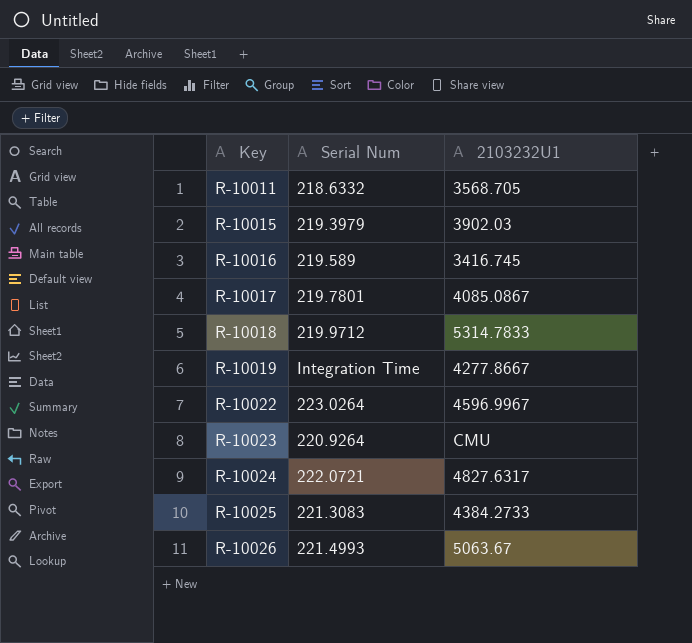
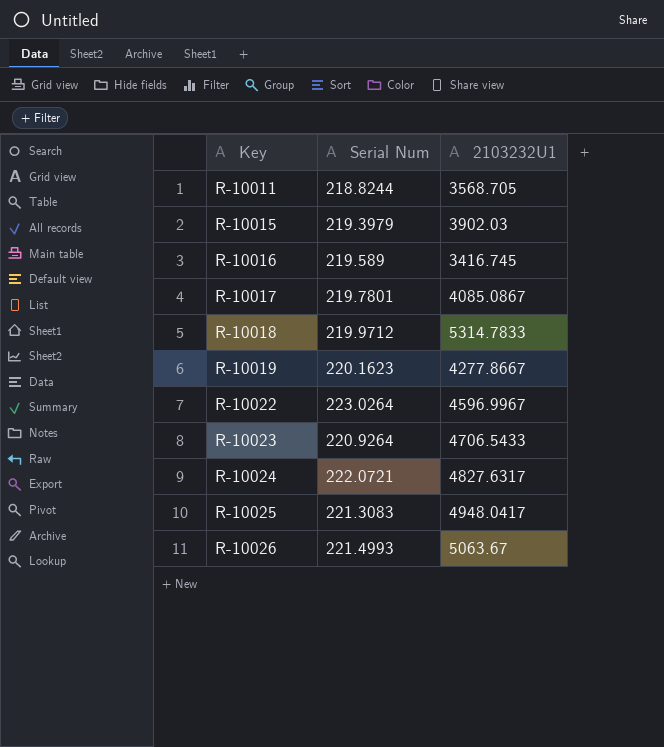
R-10011 | Serial Num: 218.6332 -> 218.8244
R-10019 | Serial Num: Integration Time -> 220.1623
R-10023 | 2103232U1: CMU -> 4706.5433
R-10025 | 2103232U1: 4384.2733 -> 4948.0417

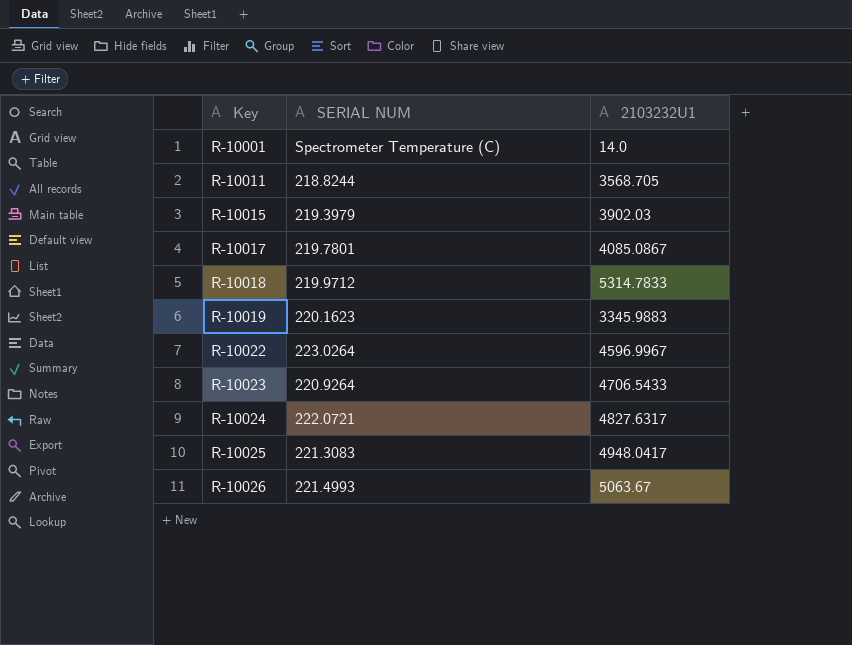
column name: Serial Num -> SERIAL NUM
row R-10016: 219.589 | 3416.745 -> none
row R-10001: none -> Spectrometer Temperature (C) | 14.0
R-10019 | 2103232U1: 4277.8667 -> 3345.9883

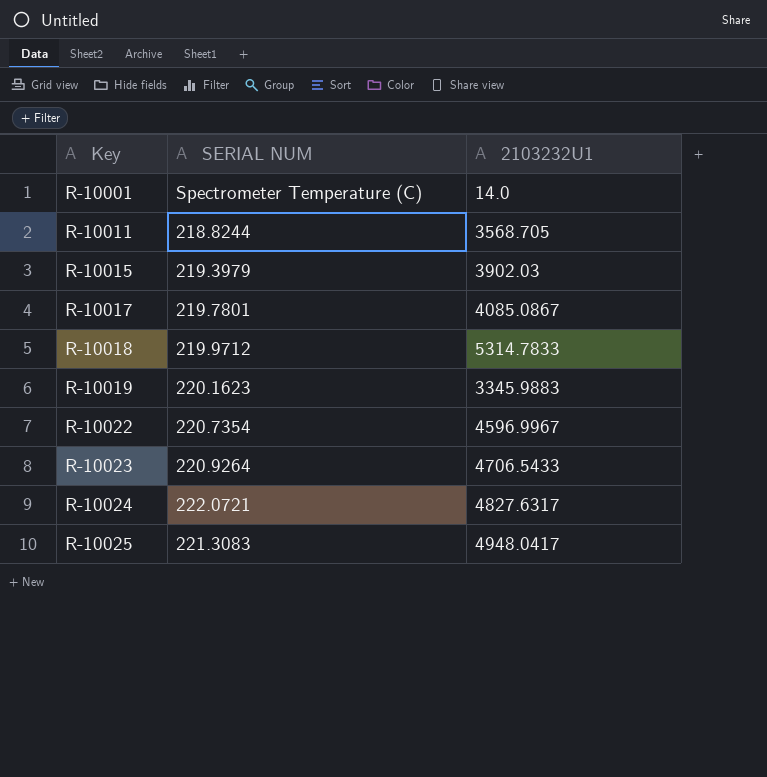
row R-10026: 221.4993 | 5063.67 -> none
R-10022 | SERIAL NUM: 223.0264 -> 220.7354

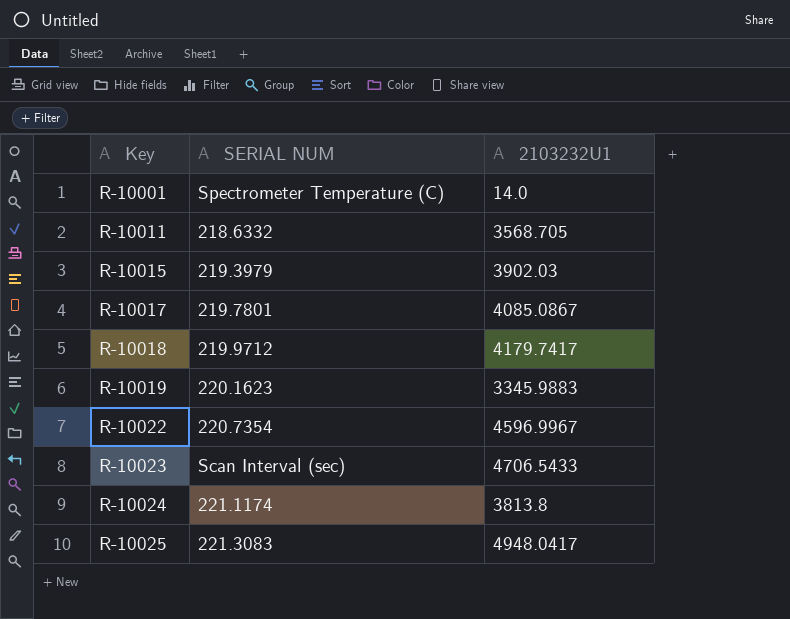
R-10011 | SERIAL NUM: 218.8244 -> 218.6332
R-10018 | 2103232U1: 5314.7833 -> 4179.7417
R-10023 | SERIAL NUM: 220.9264 -> Scan Interval (sec)
R-10024 | SERIAL NUM: 222.0721 -> 221.1174
R-10024 | 2103232U1: 4827.6317 -> 3813.8

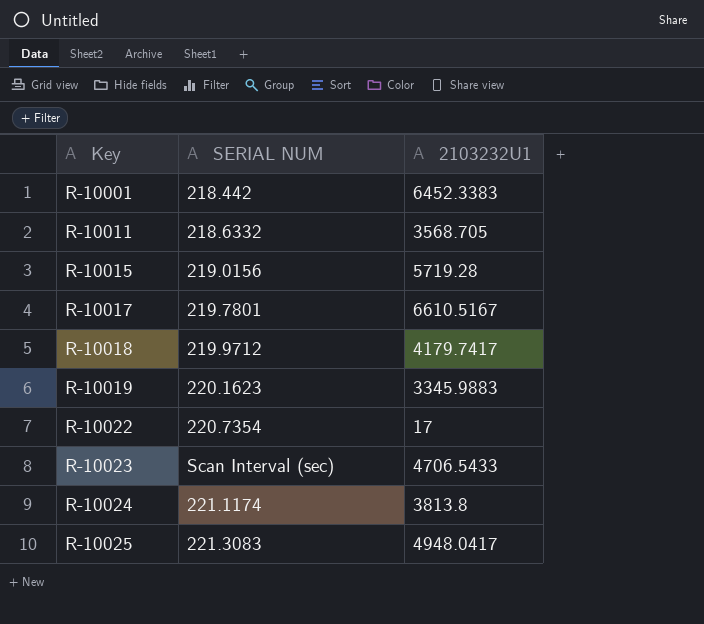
R-10001 | SERIAL NUM: Spectrometer Temperature (C) -> 218.442
R-10001 | 2103232U1: 14.0 -> 6452.3383
R-10015 | SERIAL NUM: 219.3979 -> 219.0156
R-10015 | 2103232U1: 3902.03 -> 5719.28
R-10017 | 2103232U1: 4085.0867 -> 6610.5167
R-10022 | 2103232U1: 4596.9967 -> 17

